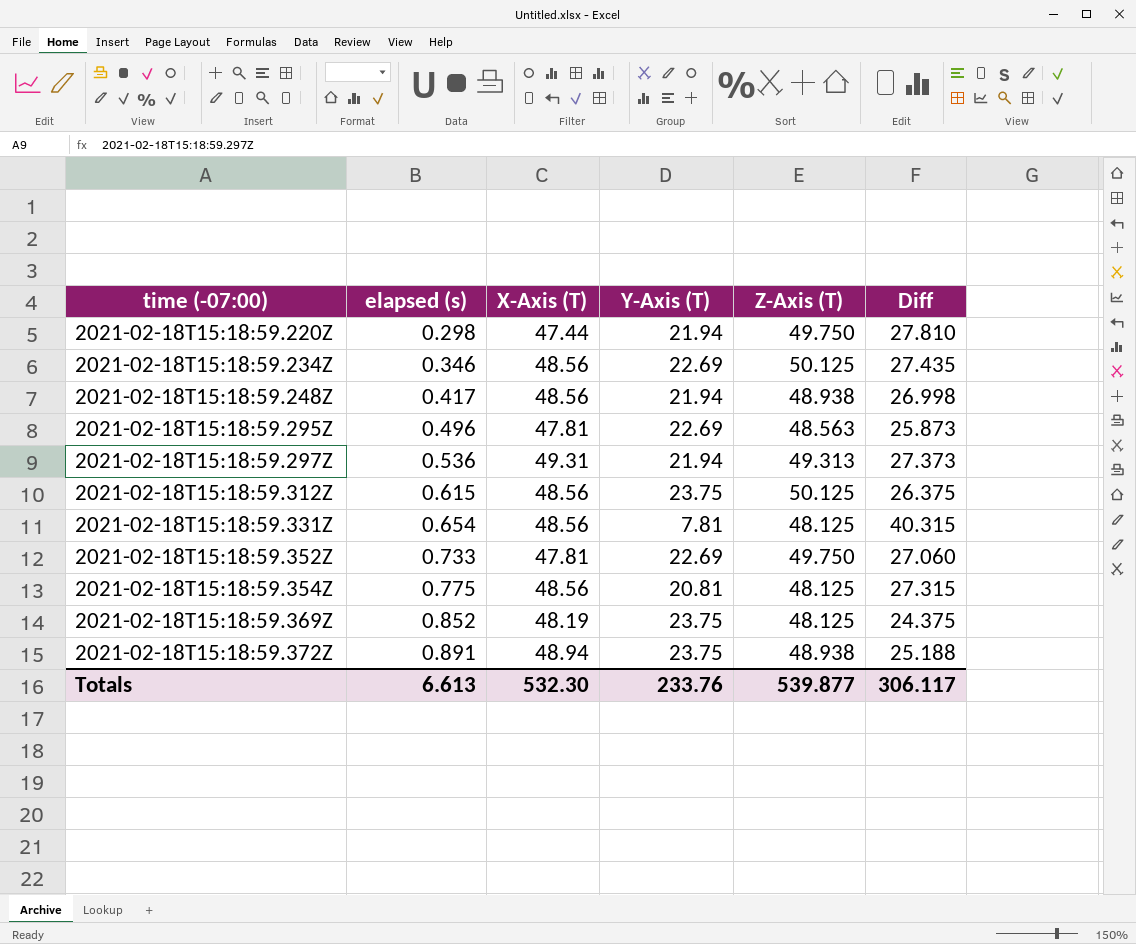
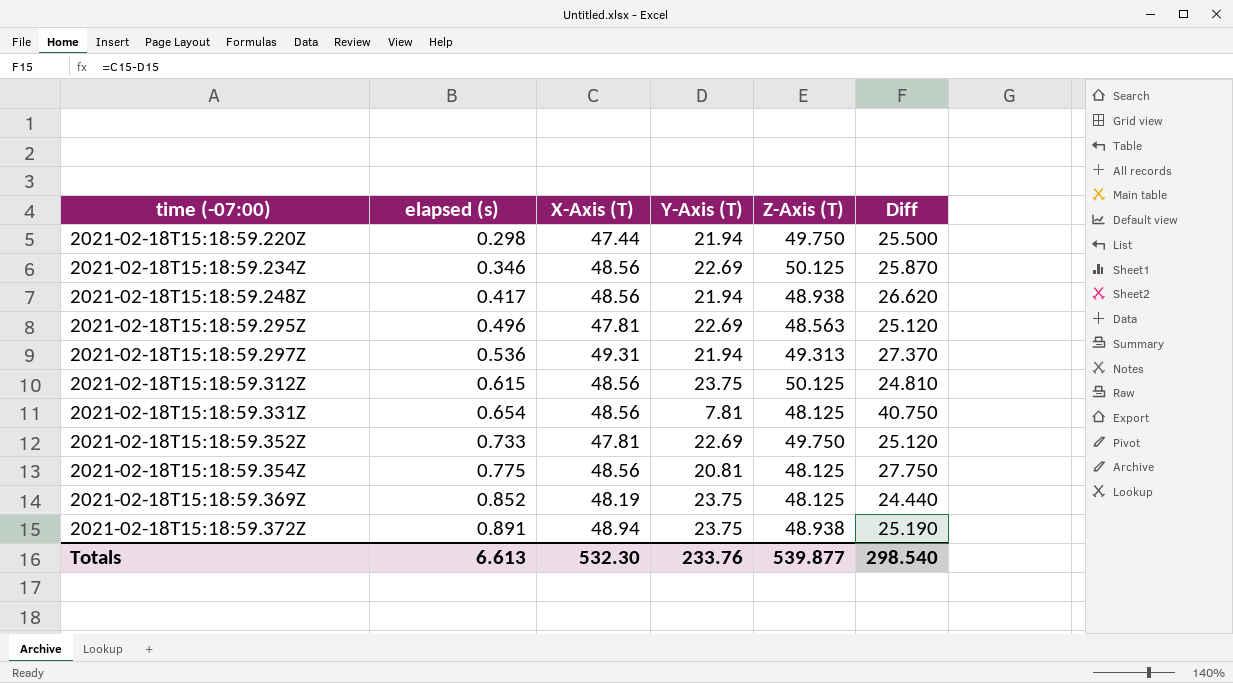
column Diff | formula: [Z-Axis (T)] - [Y-Axis (T)] -> [X-Axis (T)] - [Y-Axis (T)]
Totals | Diff: 306.117 -> 298.540

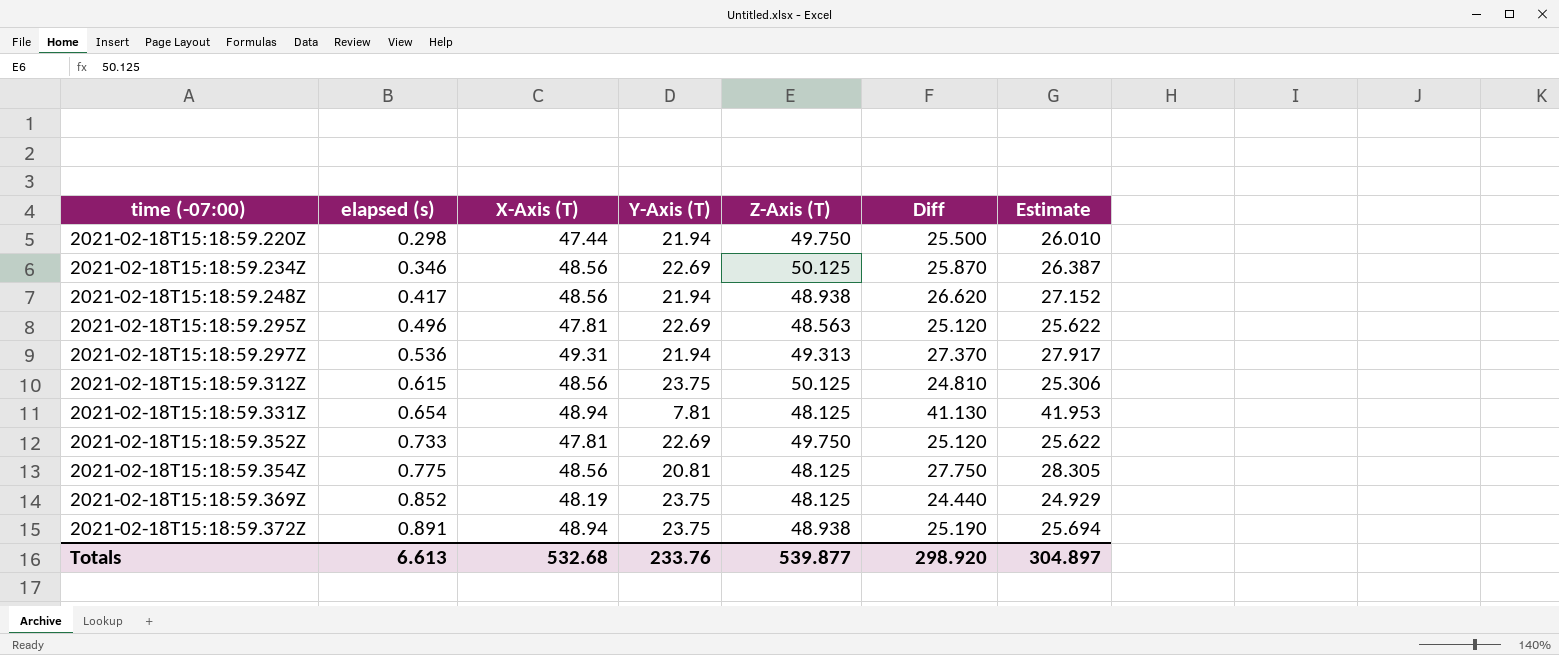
column Estimate | formula: none -> [Diff] * 1.02
2021-02-18T15:18:59.331Z | X-Axis (T): 48.56 -> 48.94
2021-02-18T15:18:59.331Z | Diff: 40.750 -> 41.130
Totals | X-Axis (T): 532.30 -> 532.68
Totals | Diff: 298.540 -> 298.920

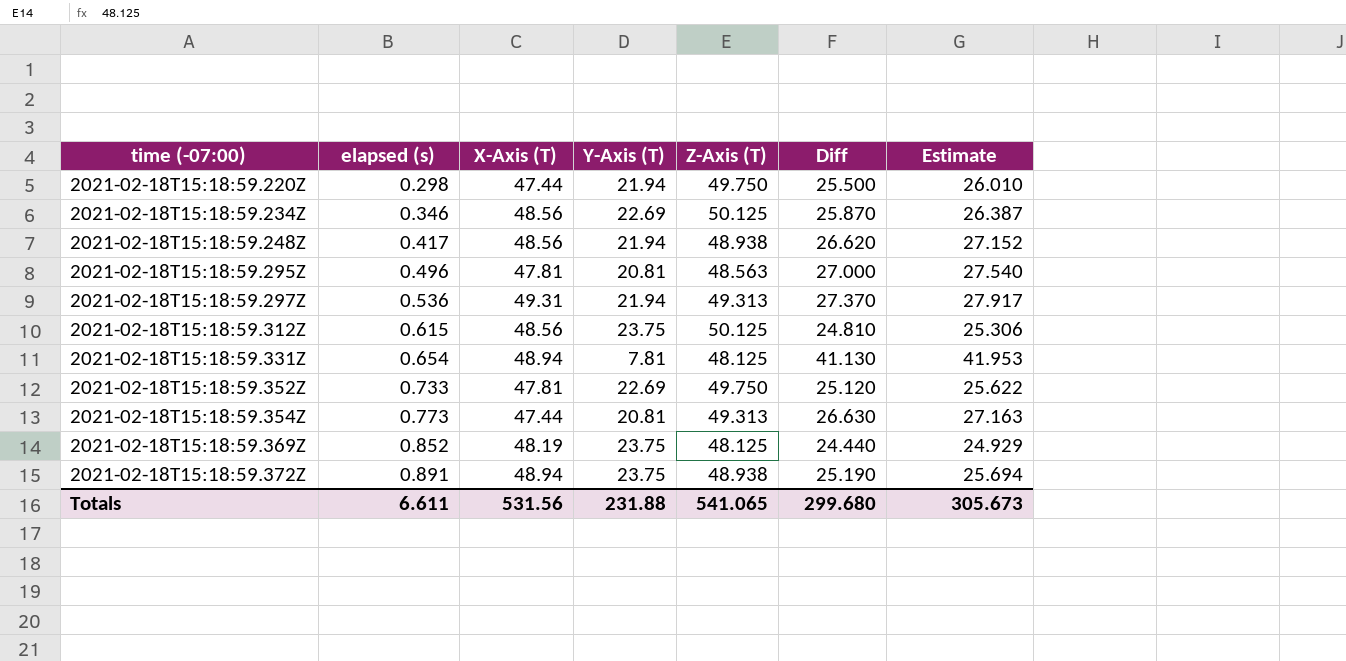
2021-02-18T15:18:59.295Z | Y-Axis (T): 22.69 -> 20.81
2021-02-18T15:18:59.295Z | Diff: 25.120 -> 27.000
2021-02-18T15:18:59.295Z | Estimate: 25.622 -> 27.540
2021-02-18T15:18:59.354Z | elapsed (s): 0.775 -> 0.773
2021-02-18T15:18:59.354Z | X-Axis (T): 48.56 -> 47.44
2021-02-18T15:18:59.354Z | Z-Axis (T): 48.125 -> 49.313
2021-02-18T15:18:59.354Z | Diff: 27.750 -> 26.630
2021-02-18T15:18:59.354Z | Estimate: 28.305 -> 27.163
Totals | elapsed (s): 6.613 -> 6.611
Totals | X-Axis (T): 532.68 -> 531.56
Totals | Y-Axis (T): 233.76 -> 231.88
Totals | Z-Axis (T): 539.877 -> 541.065
Totals | Diff: 298.920 -> 299.680
Totals | Estimate: 304.897 -> 305.673

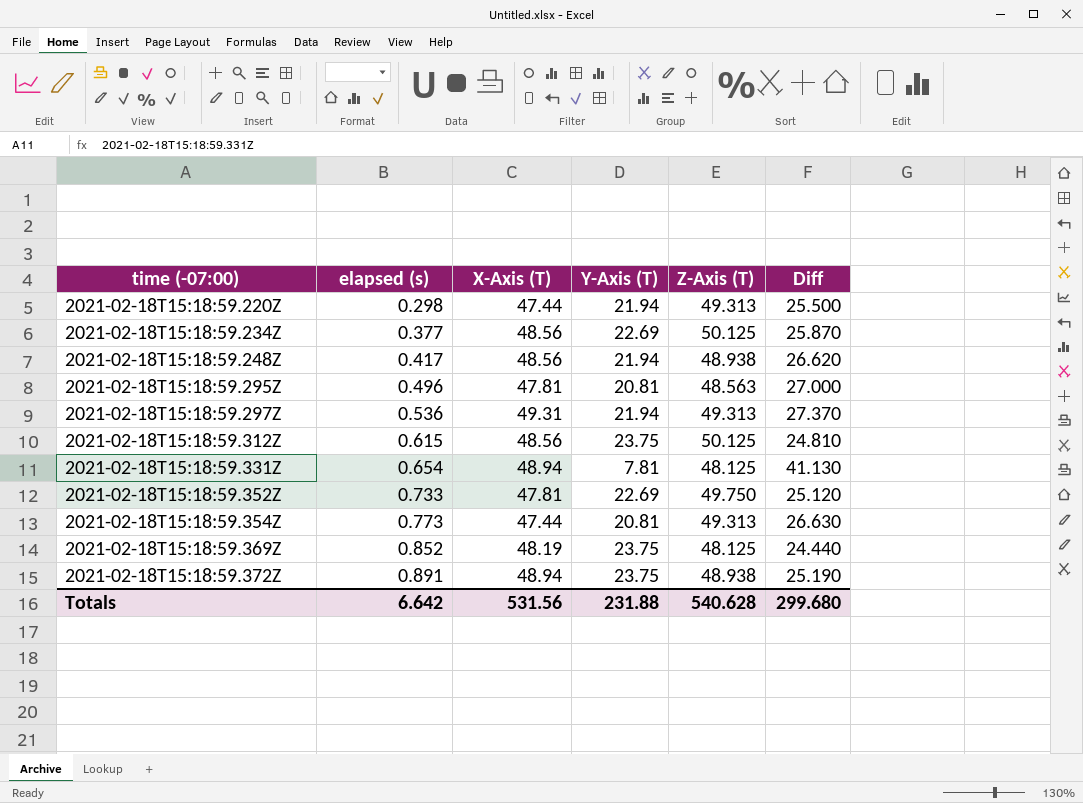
column Estimate | formula: [Diff] * 1.02 -> none
2021-02-18T15:18:59.220Z | Z-Axis (T): 49.750 -> 49.313
2021-02-18T15:18:59.234Z | elapsed (s): 0.346 -> 0.377
Totals | elapsed (s): 6.611 -> 6.642
Totals | Z-Axis (T): 541.065 -> 540.628

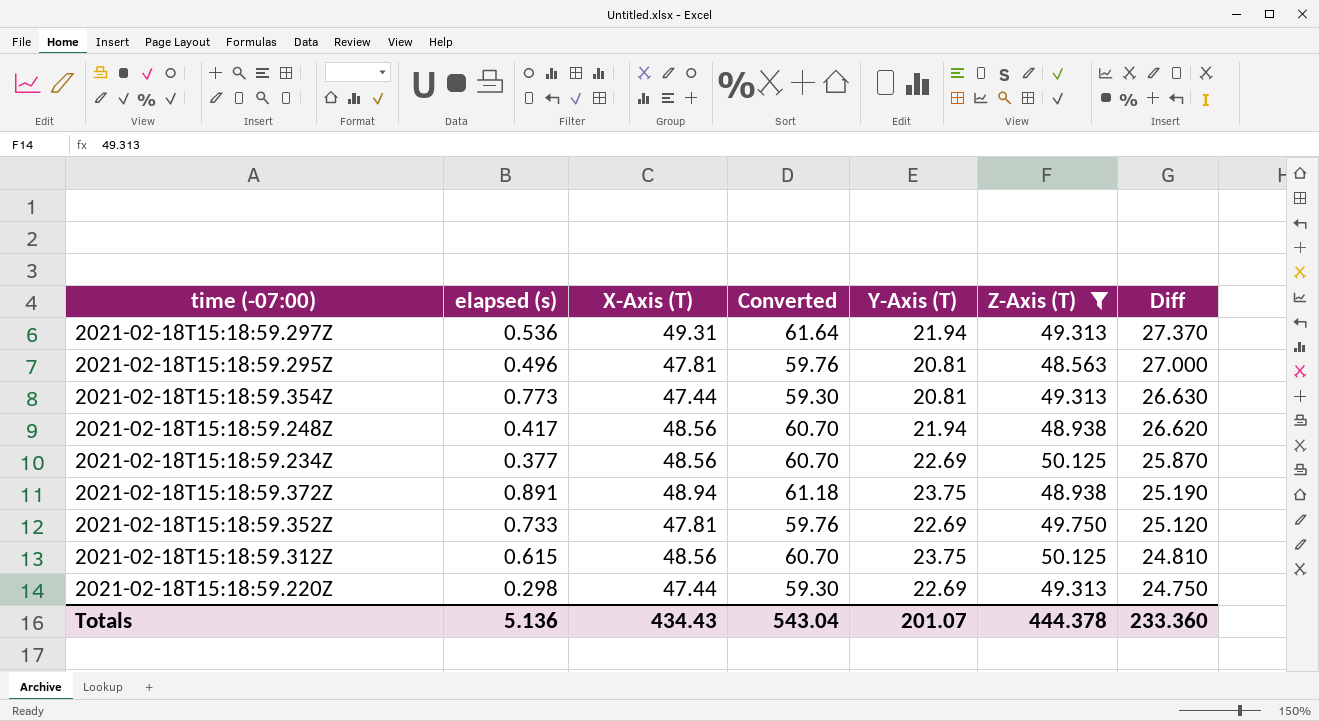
filter: none -> Z-Axis (T) != 48.125
row order: time (-07:00) ascending -> Diff descending
column Converted | formula: none -> [X-Axis (T)] * 1.25
2021-02-18T15:18:59.220Z | Y-Axis (T): 21.94 -> 22.69
2021-02-18T15:18:59.220Z | Diff: 25.500 -> 24.750
Totals | elapsed (s): 6.642 -> 5.136
Totals | X-Axis (T): 531.56 -> 434.43
Totals | Y-Axis (T): 231.88 -> 201.07
Totals | Z-Axis (T): 540.628 -> 444.378
Totals | Diff: 299.680 -> 233.360

